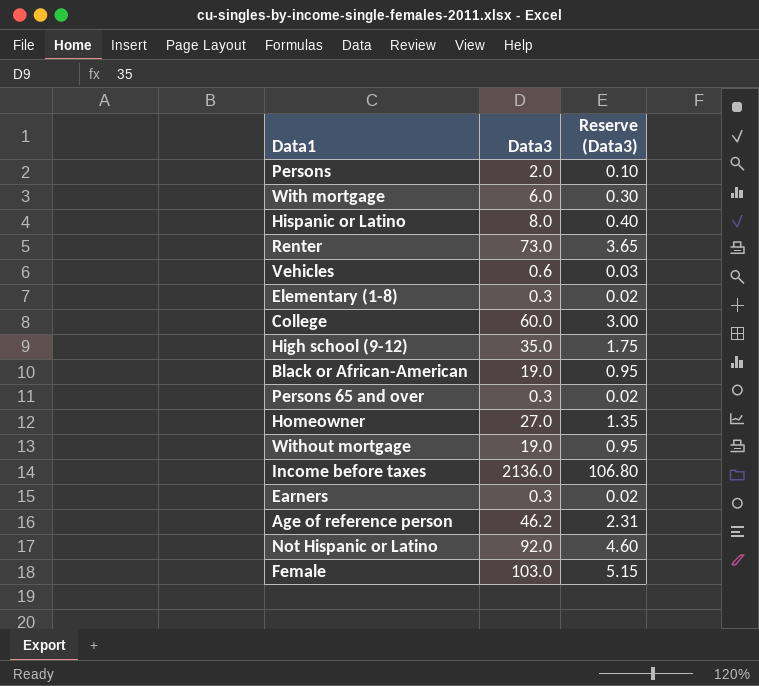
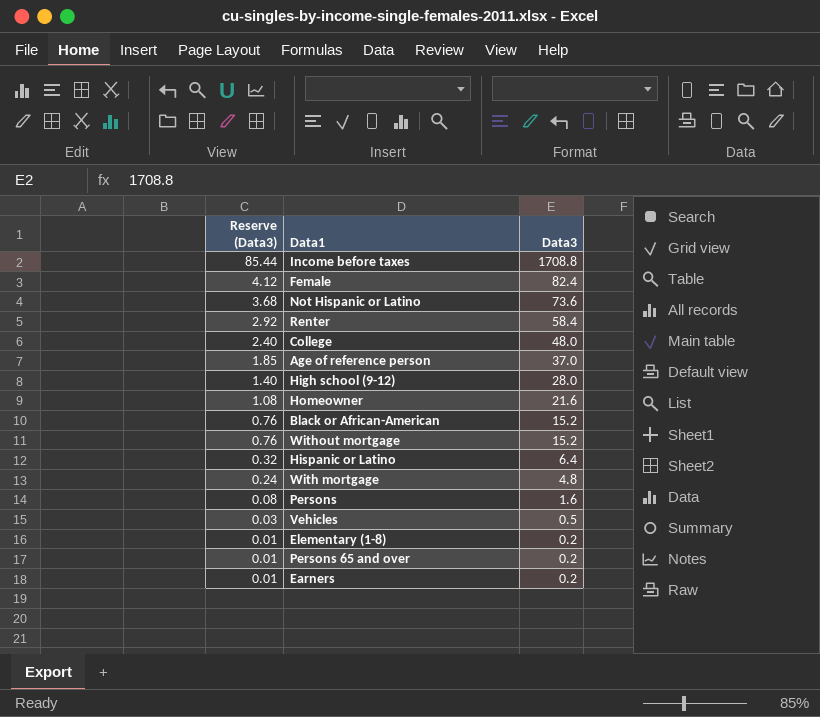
row order: none -> Reserve (Data3) descending
column Reserve (Data3) | position: 3 -> 1
Income before taxes | Reserve (Data3): 106.80 -> 85.44
Income before taxes | Data3: 2136.0 -> 1708.8
Female | Reserve (Data3): 5.15 -> 4.12
Female | Data3: 103.0 -> 82.4
Not Hispanic or Latino | Reserve (Data3): 4.60 -> 3.68
Not Hispanic or Latino | Data3: 92.0 -> 73.6
Renter | Reserve (Data3): 3.65 -> 2.92
Renter | Data3: 73.0 -> 58.4
College | Reserve (Data3): 3.00 -> 2.40
College | Data3: 60.0 -> 48.0
Age of reference person | Reserve (Data3): 2.31 -> 1.85
Age of reference person | Data3: 46.2 -> 37.0
High school (9-12) | Reserve (Data3): 1.75 -> 1.40
High school (9-12) | Data3: 35.0 -> 28.0
Homeowner | Reserve (Data3): 1.35 -> 1.08
Homeowner | Data3: 27.0 -> 21.6
Black or African-American | Reserve (Data3): 0.95 -> 0.76
Black or African-American | Data3: 19.0 -> 15.2
Without mortgage | Reserve (Data3): 0.95 -> 0.76
Without mortgage | Data3: 19.0 -> 15.2
Hispanic or Latino | Reserve (Data3): 0.40 -> 0.32
Hispanic or Latino | Data3: 8.0 -> 6.4
With mortgage | Reserve (Data3): 0.30 -> 0.24
With mortgage | Data3: 6.0 -> 4.8
Persons | Reserve (Data3): 0.10 -> 0.08
Persons | Data3: 2.0 -> 1.6
Vehicles | Data3: 0.6 -> 0.5
Elementary (1-8) | Reserve (Data3): 0.02 -> 0.01
Elementary (1-8) | Data3: 0.3 -> 0.2
Persons 65 and over | Reserve (Data3): 0.02 -> 0.01
Persons 65 and over | Data3: 0.3 -> 0.2
Earners | Reserve (Data3): 0.02 -> 0.01
Earners | Data3: 0.3 -> 0.2

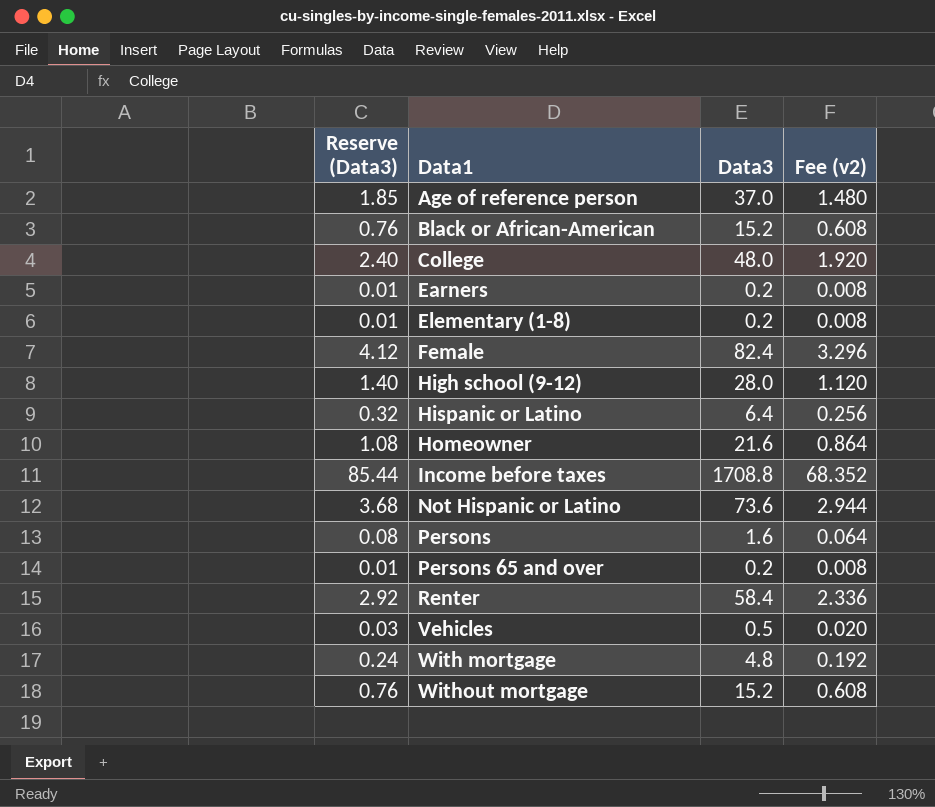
row order: Reserve (Data3) descending -> Data1 ascending
column Fee (v2) | formula: none -> [Data3] * 0.04

